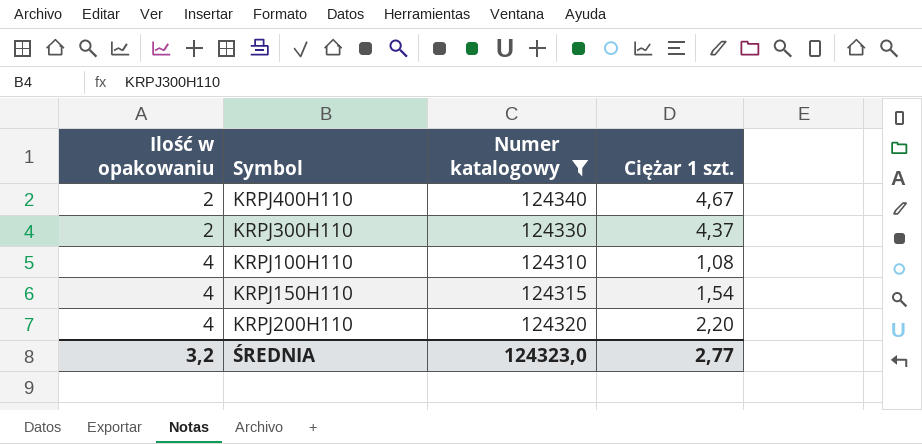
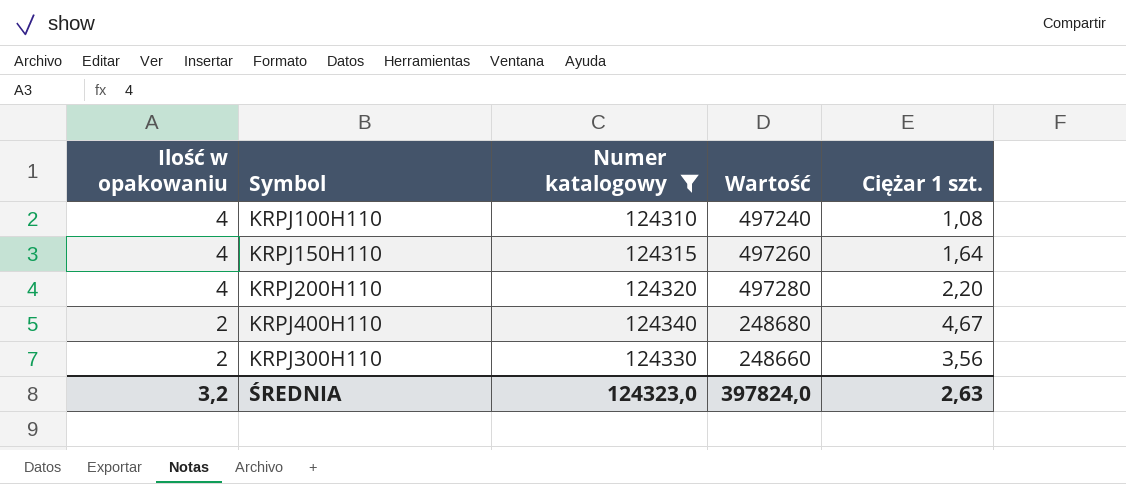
row order: Ilość w opakowaniu ascending -> Ilość w opakowaniu descending
column Wartość | formula: none -> [Ilość w opakowaniu] * [Numer katalogowy]
KRPJ150H110 | Ciężar 1 szt.: 1,54 -> 1,64
KRPJ300H110 | Ciężar 1 szt.: 4,37 -> 3,56
ŚREDNIA | Ciężar 1 szt.: 2,77 -> 2,63

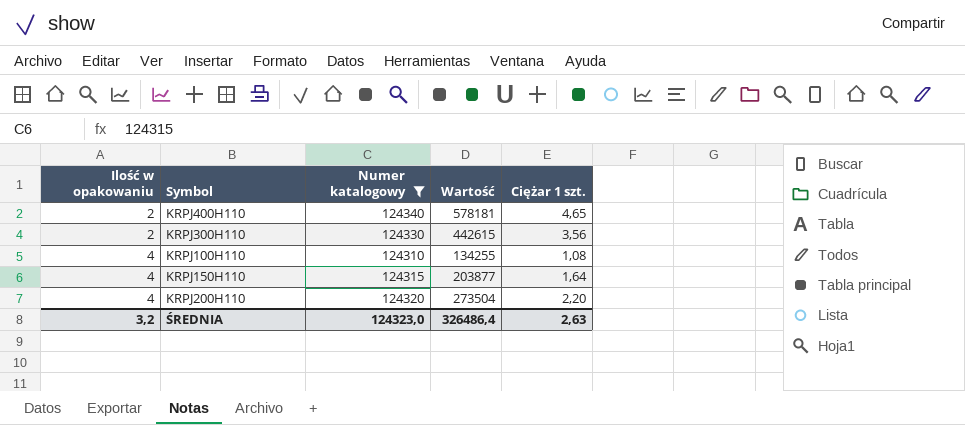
row order: Ilość w opakowaniu descending -> Ilość w opakowaniu ascending
column Wartość | formula: [Ilość w opakowaniu] * [Numer katalogowy] -> [Numer katalogowy] * [Ciężar 1 szt.]
KRPJ400H110 | Ciężar 1 szt.: 4,67 -> 4,65
ŚREDNIA | Wartość: 397824,0 -> 326486,4

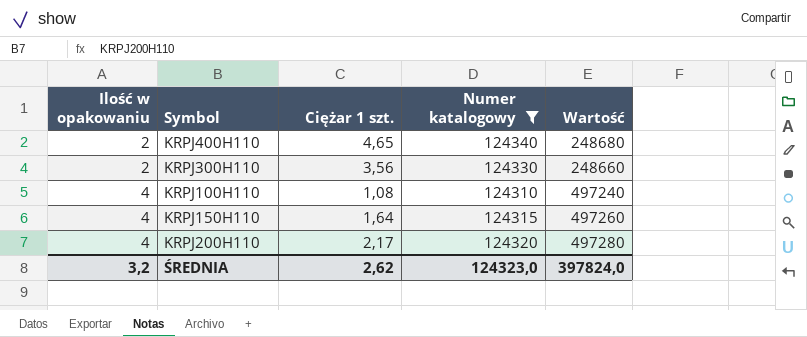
column Ciężar 1 szt. | position: 5 -> 3
column Wartość | formula: [Numer katalogowy] * [Ciężar 1 szt.] -> [Ilość w opakowaniu] * [Numer katalogowy]
KRPJ200H110 | Ciężar 1 szt.: 2,20 -> 2,17
ŚREDNIA | Ciężar 1 szt.: 2,63 -> 2,62
ŚREDNIA | Wartość: 326486,4 -> 397824,0

